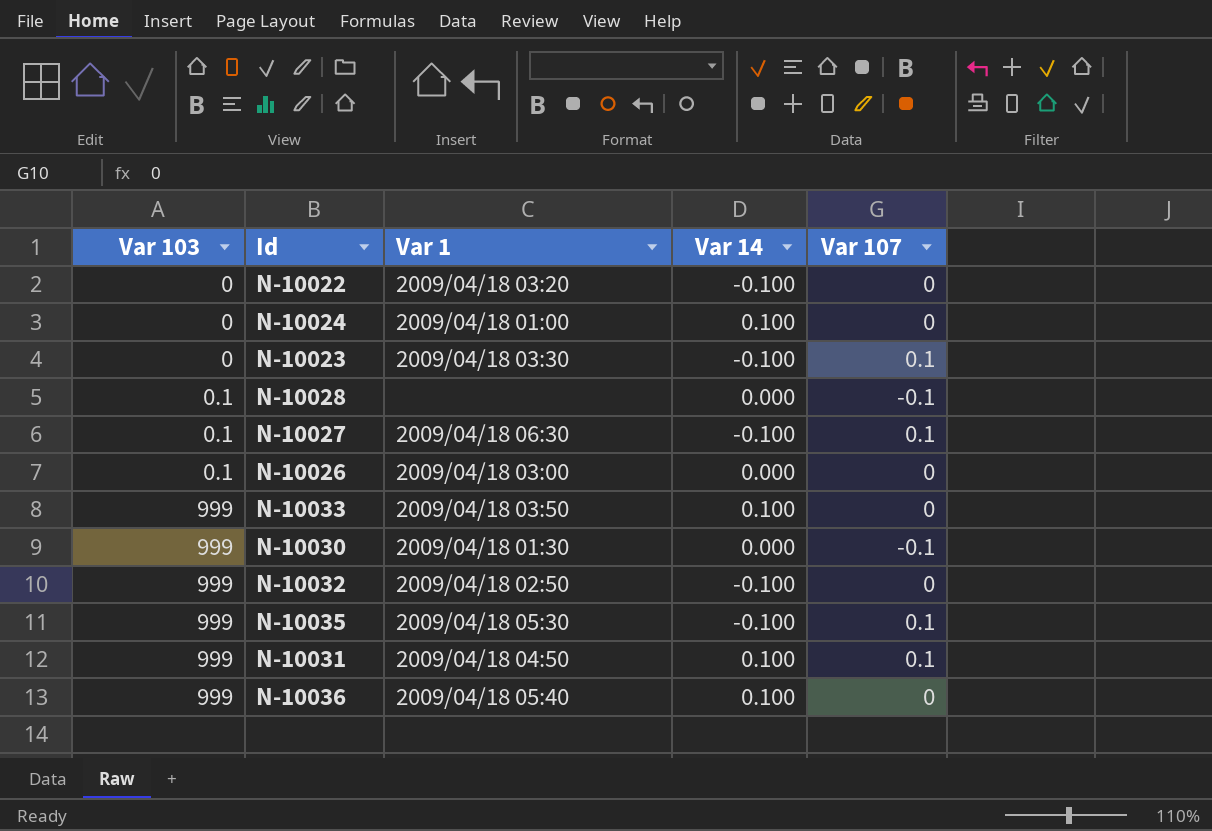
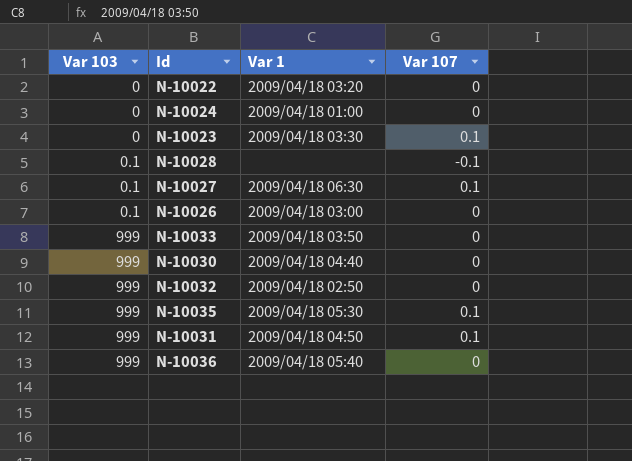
column Var 14 | position: 4 -> none
N-10030 | Var 1: 2009/04/18 01:30 -> 2009/04/18 04:40
N-10030 | Var 107: -0.1 -> 0

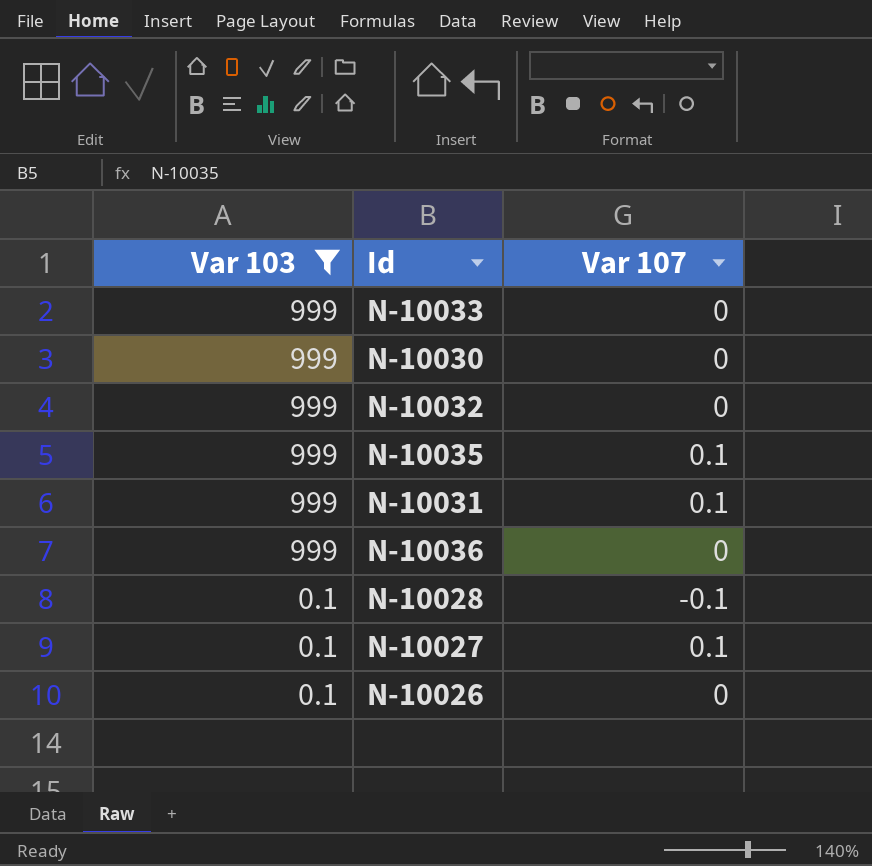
filter: none -> Var 103 != 0
row order: Var 103 ascending -> Var 103 descending
column Var 1 | position: 3 -> none

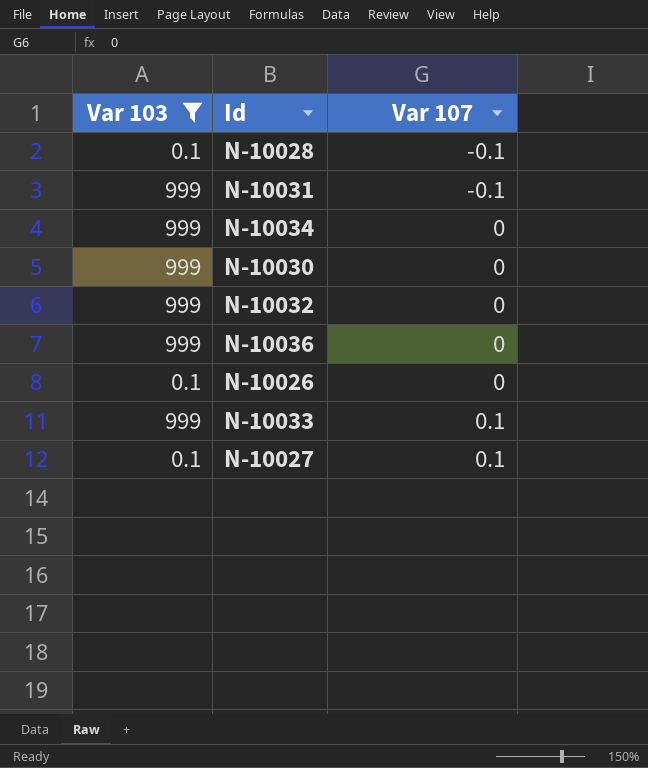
row order: Var 103 descending -> Var 107 ascending
row N-10035: 999 | 0.1 -> none
N-10031 | Var 107: 0.1 -> -0.1
row N-10034: none -> 999 | 0
N-10033 | Var 107: 0 -> 0.1

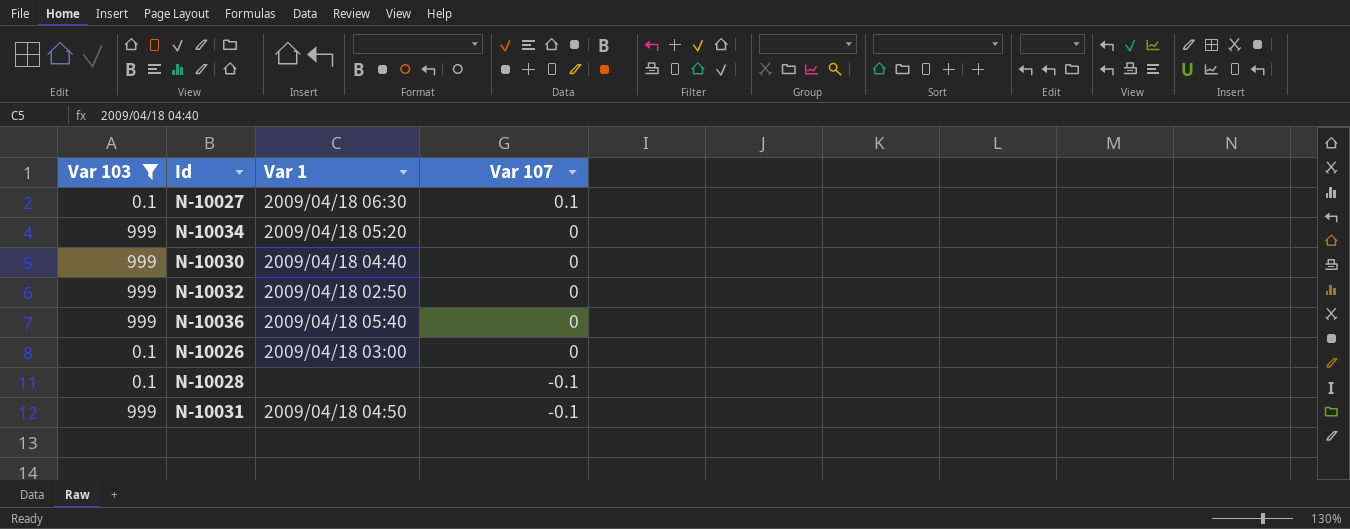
row order: Var 107 ascending -> Var 107 descending
column Var 1 | position: none -> 3
row N-10033: 999 | 0.1 -> none

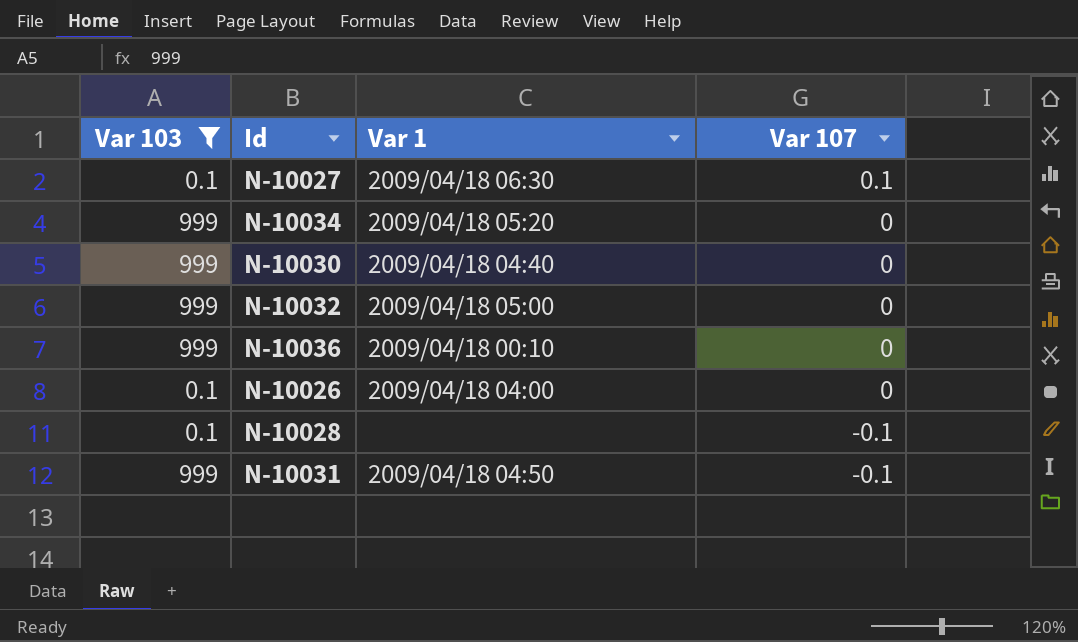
N-10032 | Var 1: 2009/04/18 02:50 -> 2009/04/18 05:00
N-10036 | Var 1: 2009/04/18 05:40 -> 2009/04/18 00:10
N-10026 | Var 1: 2009/04/18 03:00 -> 2009/04/18 04:00

